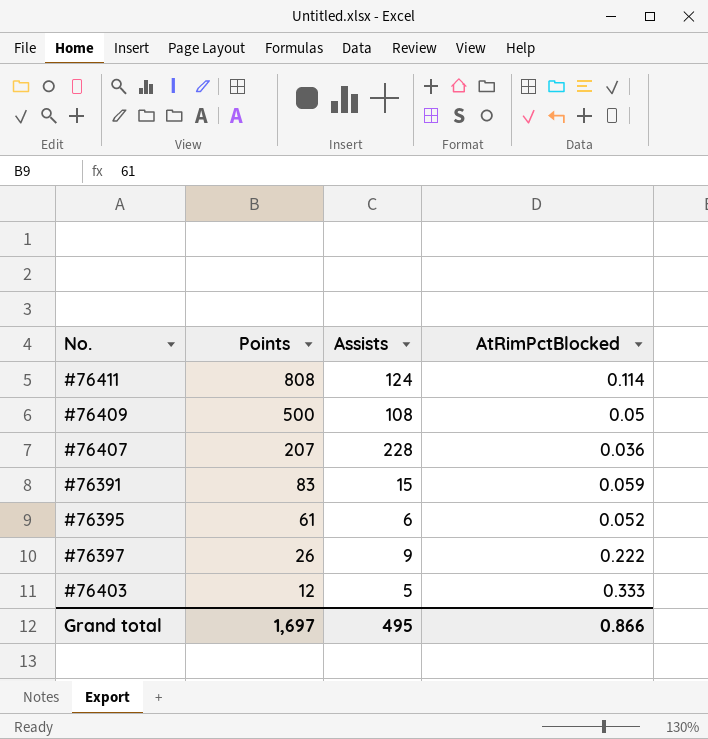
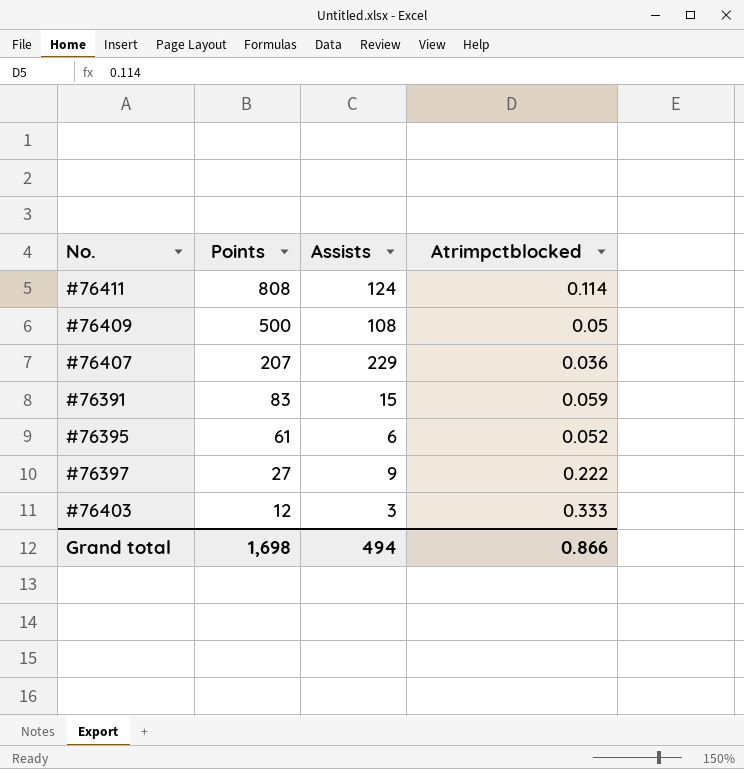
column name: AtRimPctBlocked -> Atrimpctblocked
#76407 | Assists: 228 -> 229
#76397 | Points: 26 -> 27
#76403 | Assists: 5 -> 3
Grand total | Points: 1,697 -> 1,698
Grand total | Assists: 495 -> 494

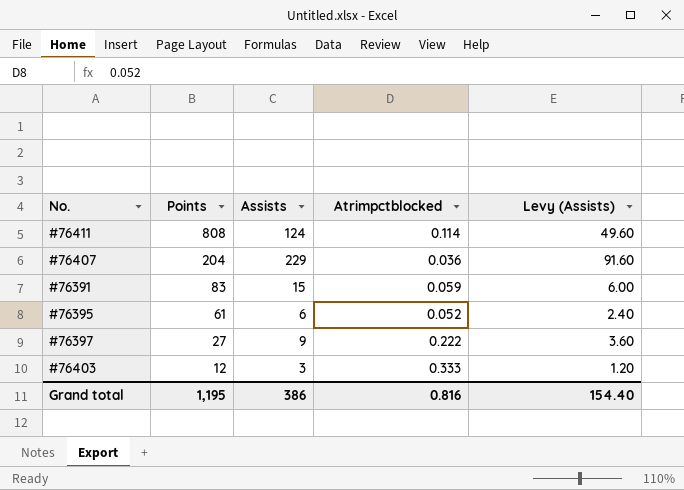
column Levy (Assists) | formula: none -> [Assists] * 0.4
row #76409: 500 | 108 | 0.05 -> none
#76407 | Points: 207 -> 204
Grand total | Points: 1,698 -> 1,195
Grand total | Assists: 494 -> 386
Grand total | Atrimpctblocked: 0.866 -> 0.816

